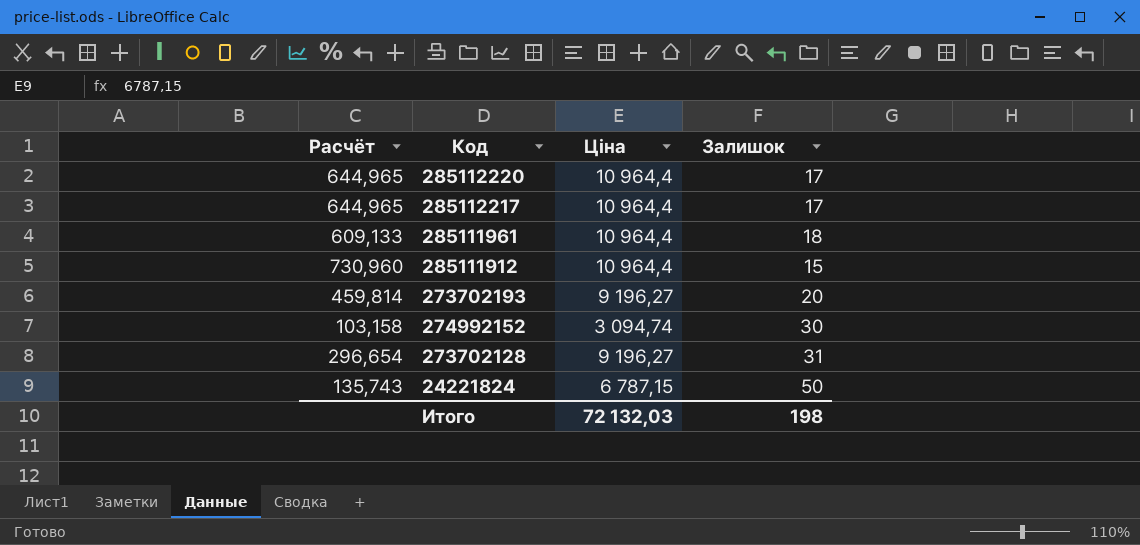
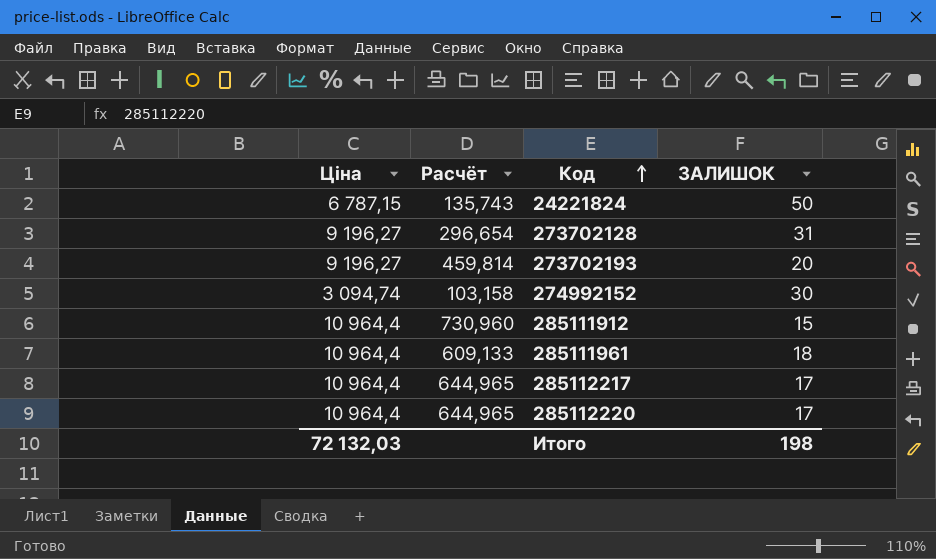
row order: none -> Код ascending
column Ціна | position: 3 -> 1
column name: Залишок -> ЗАЛИШОК

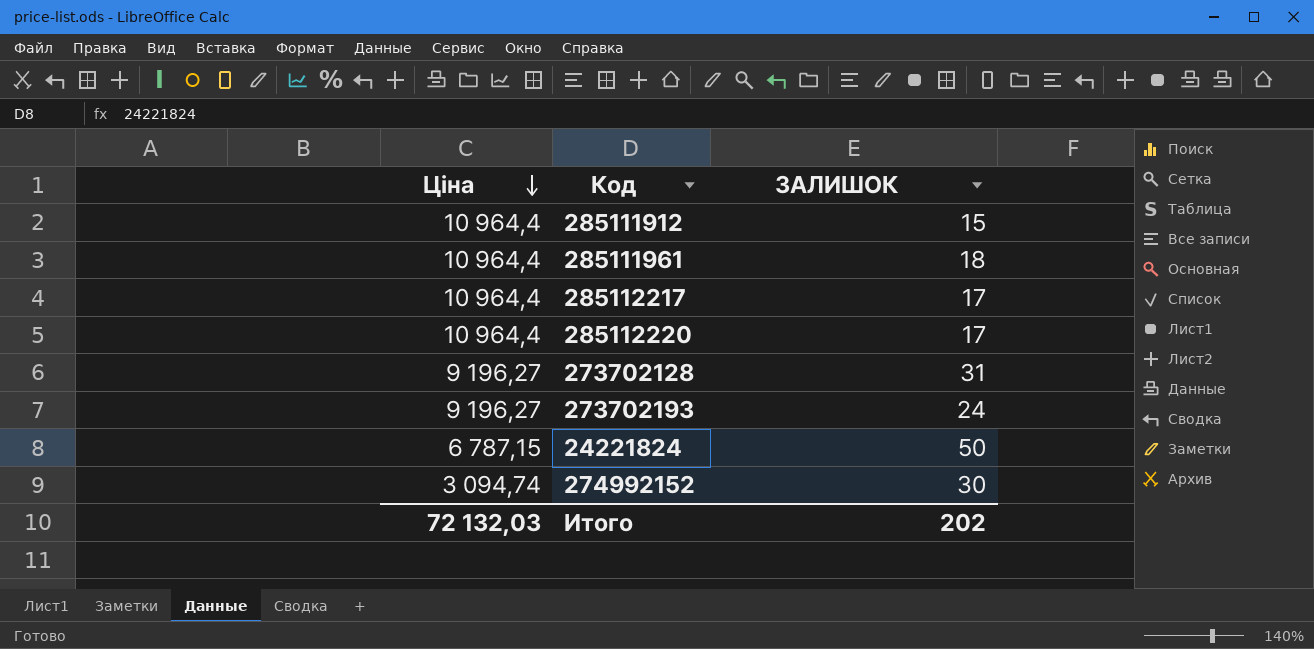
row order: Код ascending -> Ціна descending
column Расчёт | formula: [Ціна] / [ЗАЛИШОК] -> none
273702193 | ЗАЛИШОК: 20 -> 24
Итого | ЗАЛИШОК: 198 -> 202

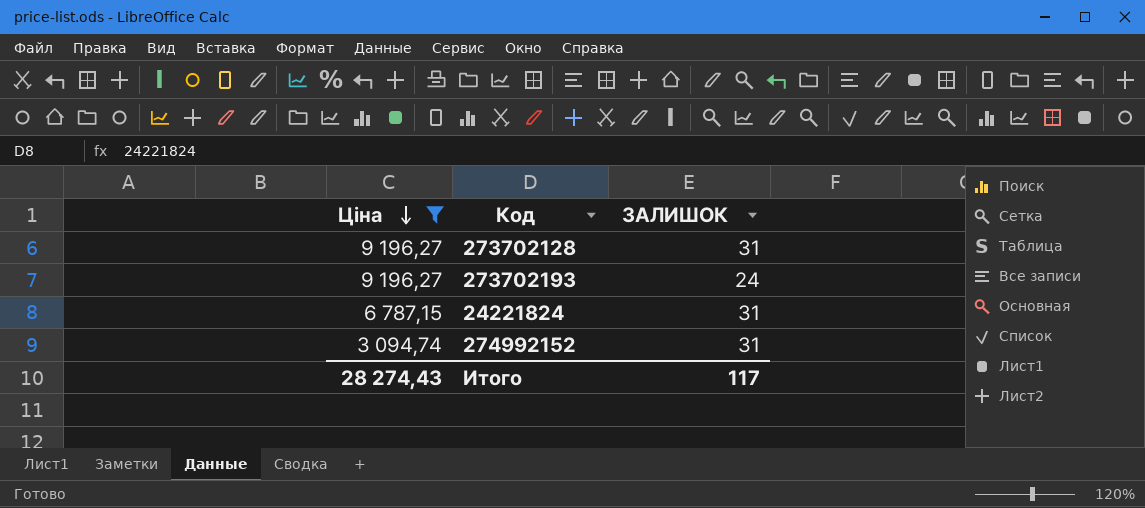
filter: none -> Ціна != 10 964,4
24221824 | ЗАЛИШОК: 50 -> 31
274992152 | ЗАЛИШОК: 30 -> 31
Итого | Ціна: 72 132,03 -> 28 274,43
Итого | ЗАЛИШОК: 202 -> 117

